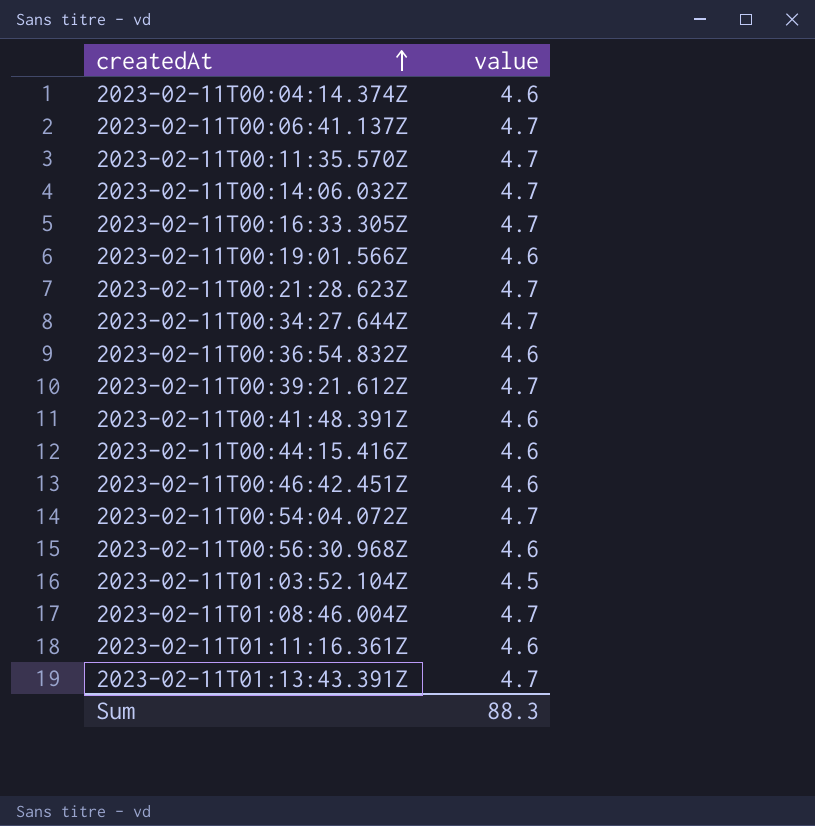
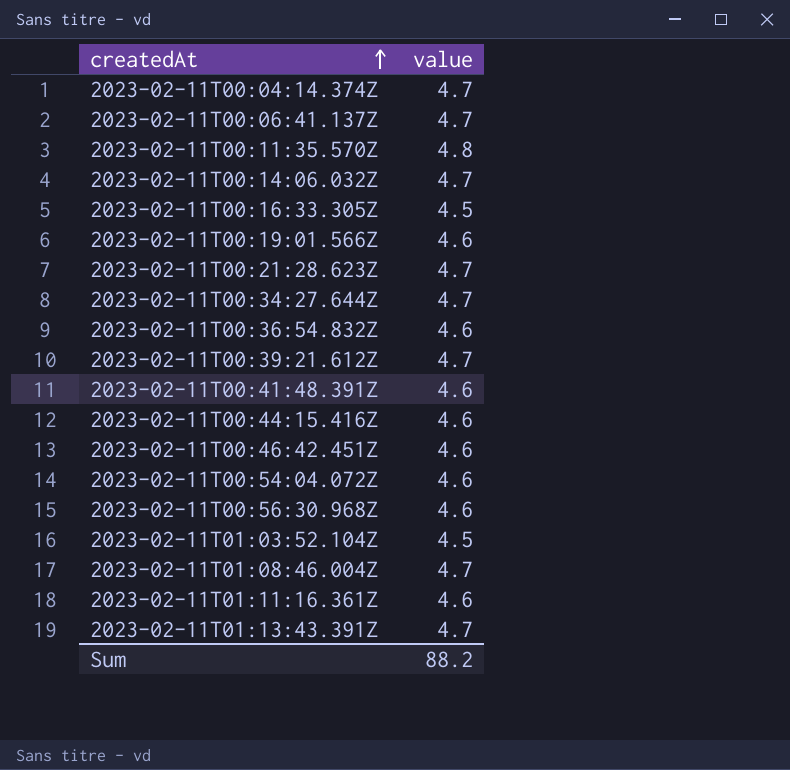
2023-02-11T00:04:14.374Z | value: 4.6 -> 4.7
2023-02-11T00:11:35.570Z | value: 4.7 -> 4.8
2023-02-11T00:16:33.305Z | value: 4.7 -> 4.5
2023-02-11T00:54:04.072Z | value: 4.7 -> 4.6
Sum | value: 88.3 -> 88.2

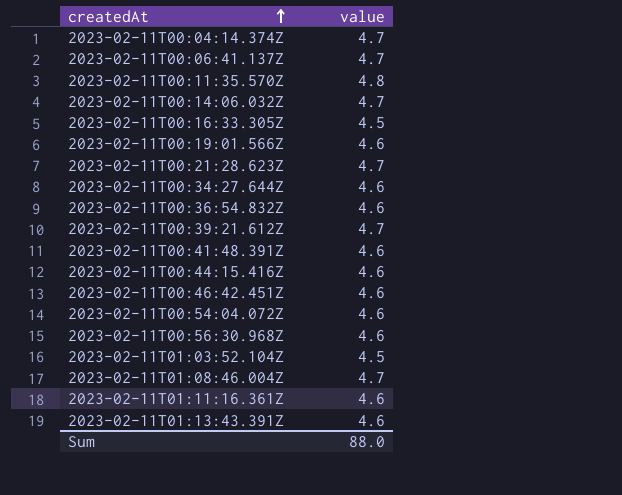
2023-02-11T00:34:27.644Z | value: 4.7 -> 4.6
2023-02-11T01:13:43.391Z | value: 4.7 -> 4.6
Sum | value: 88.2 -> 88.0

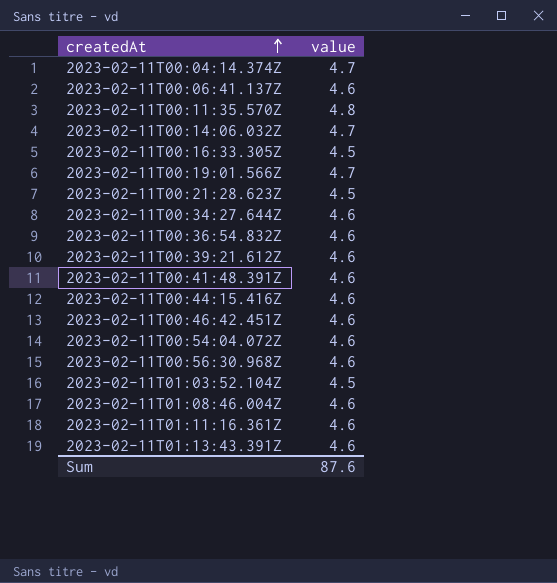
2023-02-11T00:06:41.137Z | value: 4.7 -> 4.6
2023-02-11T00:19:01.566Z | value: 4.6 -> 4.7
2023-02-11T00:21:28.623Z | value: 4.7 -> 4.5
2023-02-11T00:39:21.612Z | value: 4.7 -> 4.6
2023-02-11T01:08:46.004Z | value: 4.7 -> 4.6
Sum | value: 88.0 -> 87.6

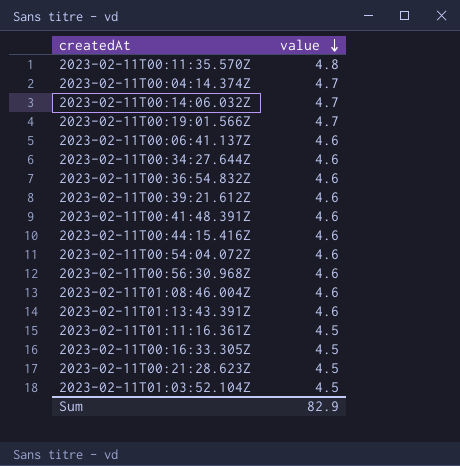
row order: createdAt ascending -> value descending
row 2023-02-11T00:46:42.451Z: 4.6 -> none
2023-02-11T01:11:16.361Z | value: 4.6 -> 4.5
Sum | value: 87.6 -> 82.9

